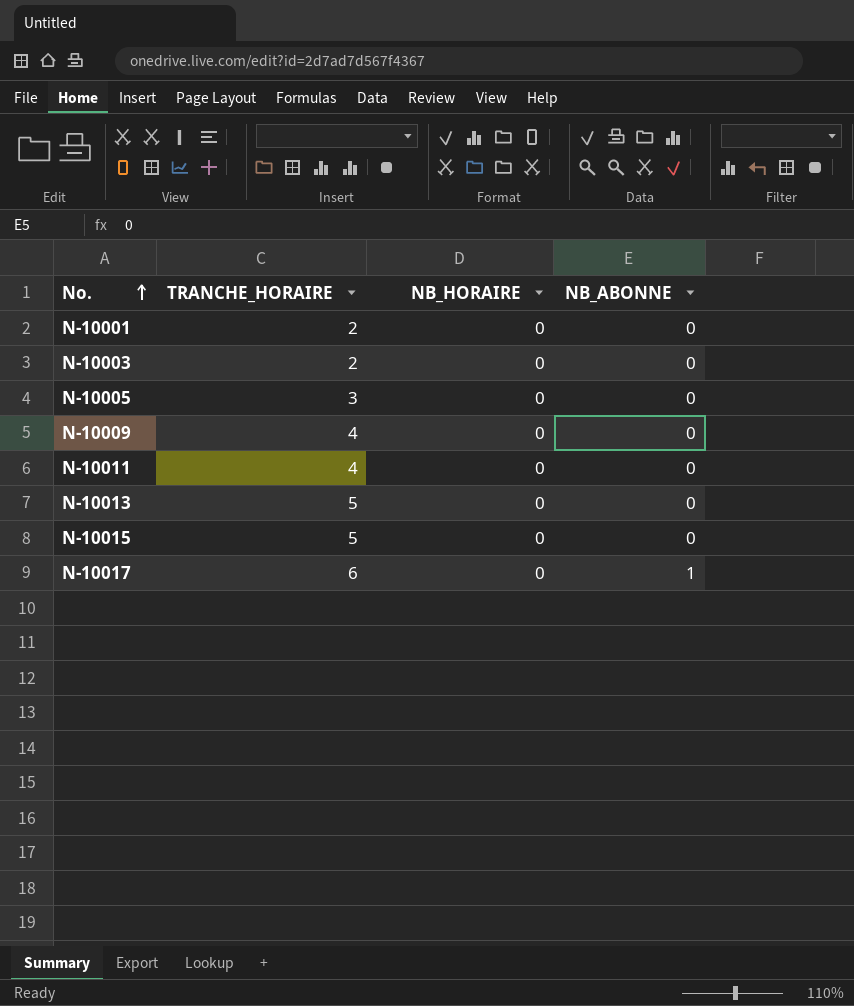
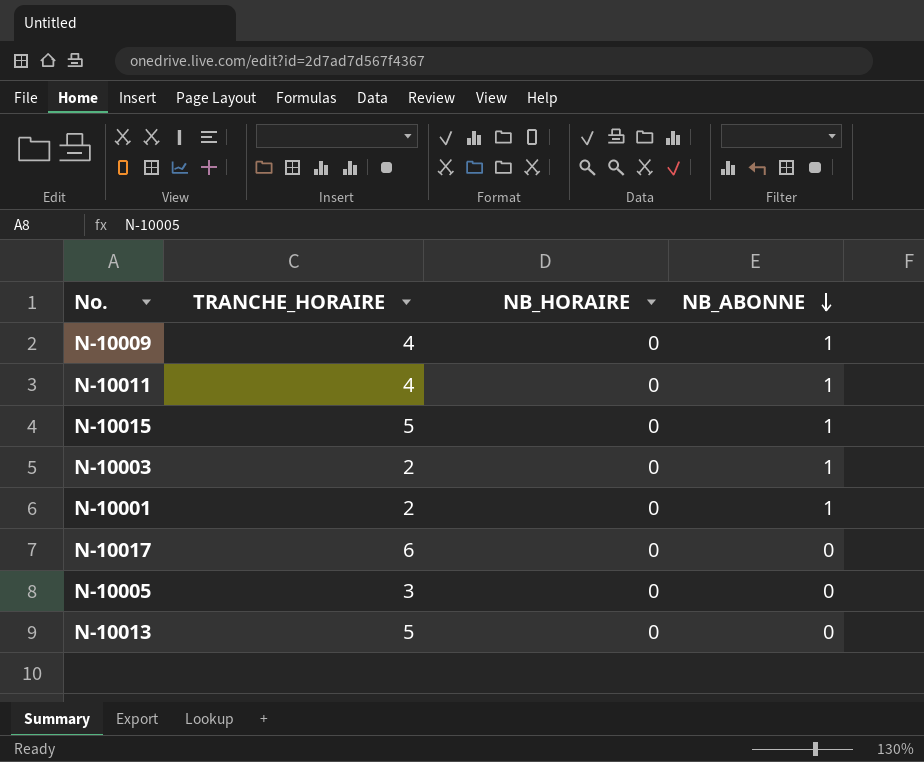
row order: No. ascending -> NB_ABONNE descending
N-10009 | NB_ABONNE: 0 -> 1
N-10011 | NB_ABONNE: 0 -> 1
N-10015 | NB_ABONNE: 0 -> 1
N-10003 | NB_ABONNE: 0 -> 1
N-10001 | NB_ABONNE: 0 -> 1
N-10017 | NB_ABONNE: 1 -> 0

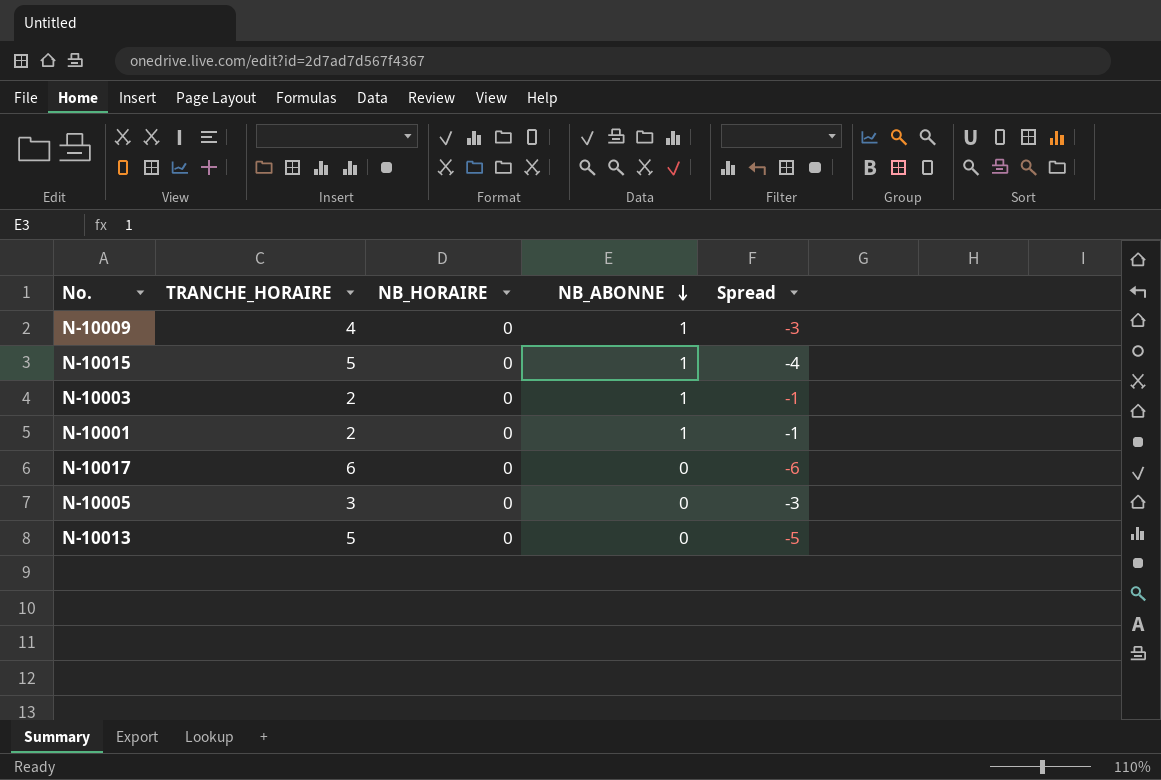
column Spread | formula: none -> [NB_ABONNE] - [TRANCHE_HORAIRE]
row N-10011: 4 | 0 | 1 -> none

